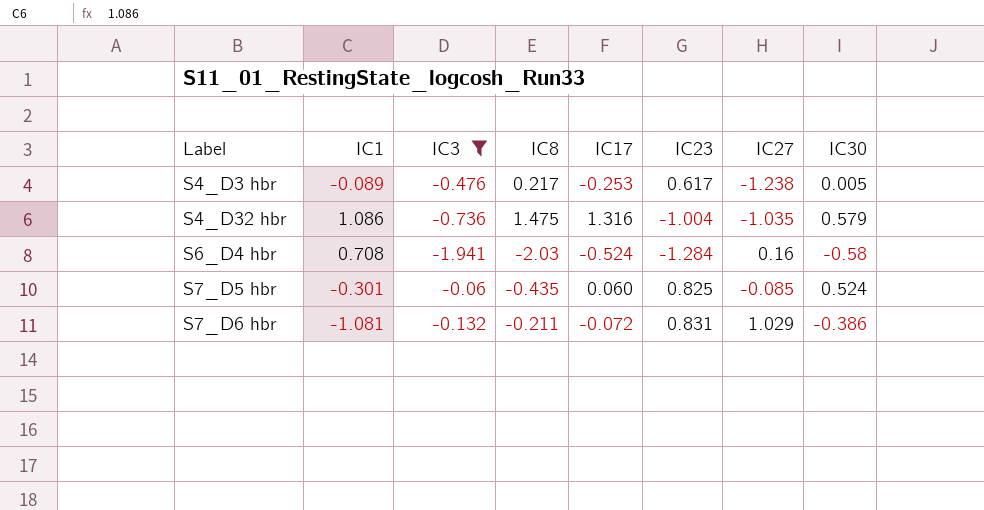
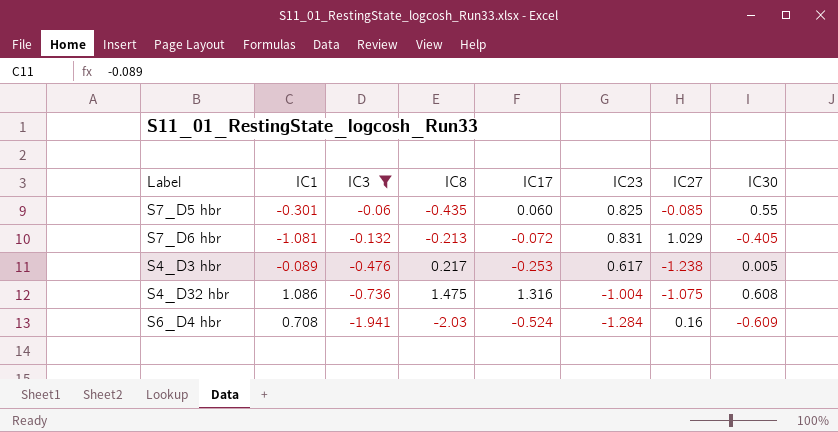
row order: Label ascending -> IC3 descending
S7_D5 hbr | IC30: 0.524 -> 0.55
S7_D6 hbr | IC8: -0.211 -> -0.213
S7_D6 hbr | IC30: -0.386 -> -0.405
S4_D32 hbr | IC27: -1.035 -> -1.075
S4_D32 hbr | IC30: 0.579 -> 0.608
S6_D4 hbr | IC30: -0.58 -> -0.609

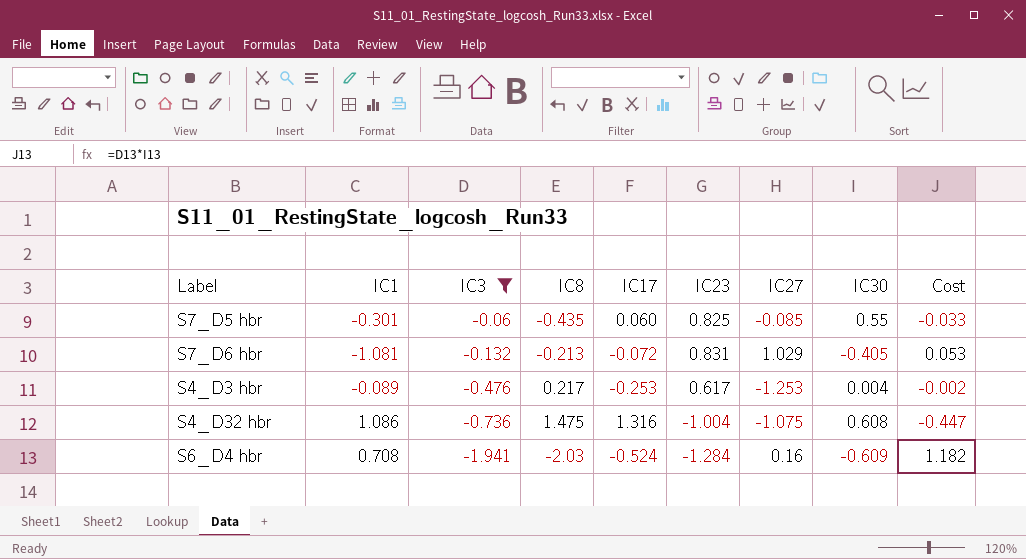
column Cost | formula: none -> [IC3] * [IC30]
S4_D3 hbr | IC27: -1.238 -> -1.253
S4_D3 hbr | IC30: 0.005 -> 0.004

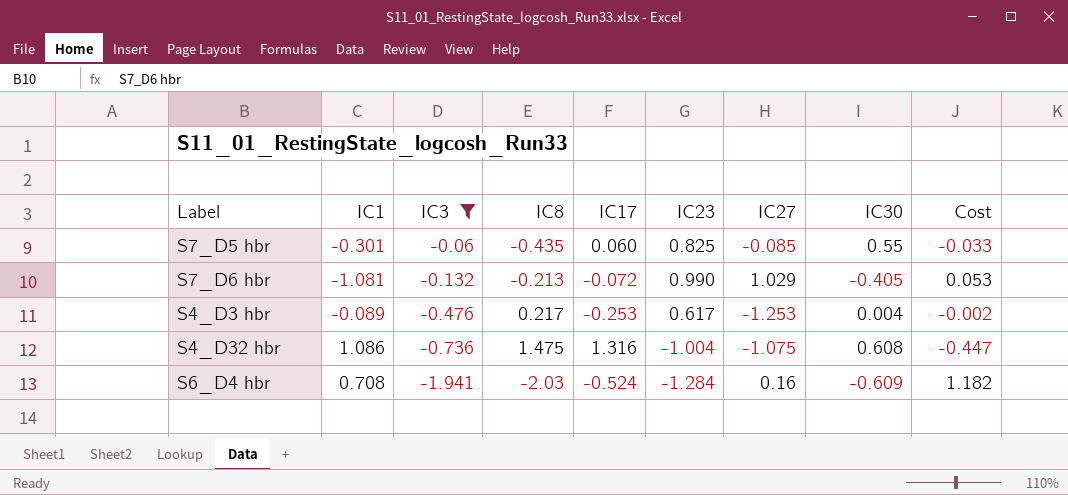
S7_D6 hbr | IC23: 0.831 -> 0.990

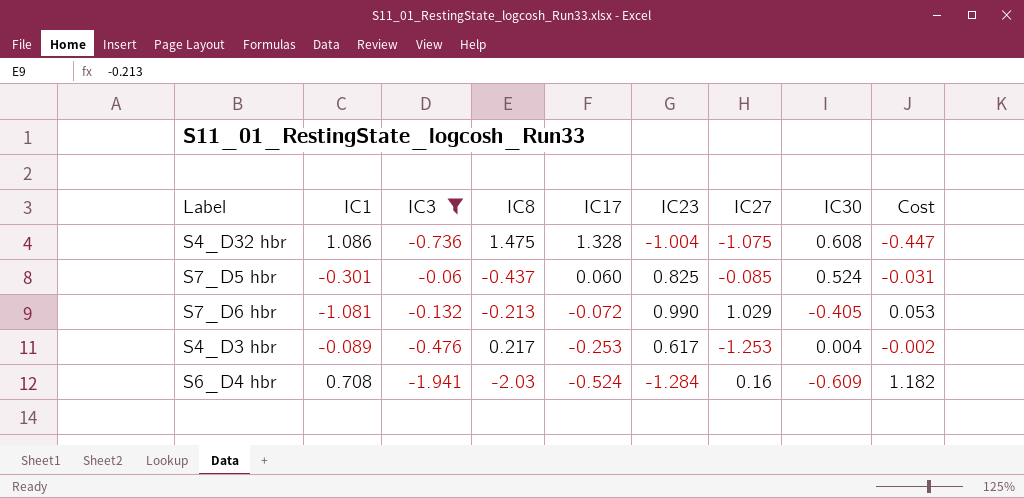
row order: IC3 descending -> IC17 descending
S4_D32 hbr | IC17: 1.316 -> 1.328
S7_D5 hbr | IC8: -0.435 -> -0.437
S7_D5 hbr | IC30: 0.55 -> 0.524
S7_D5 hbr | Cost: -0.033 -> -0.031

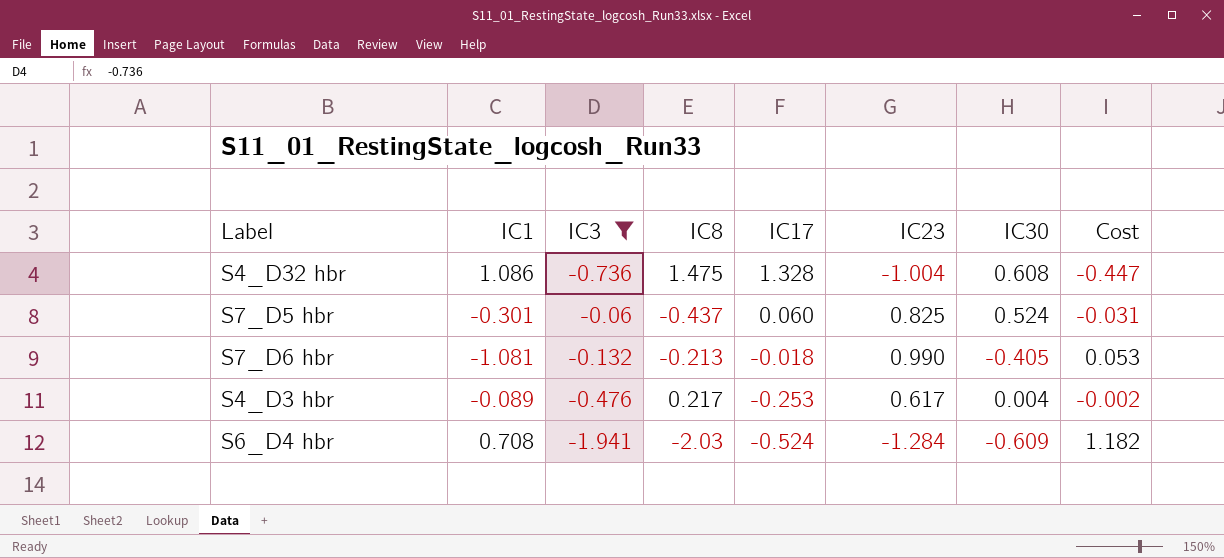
column IC27 | position: 7 -> none
S7_D6 hbr | IC17: -0.072 -> -0.018

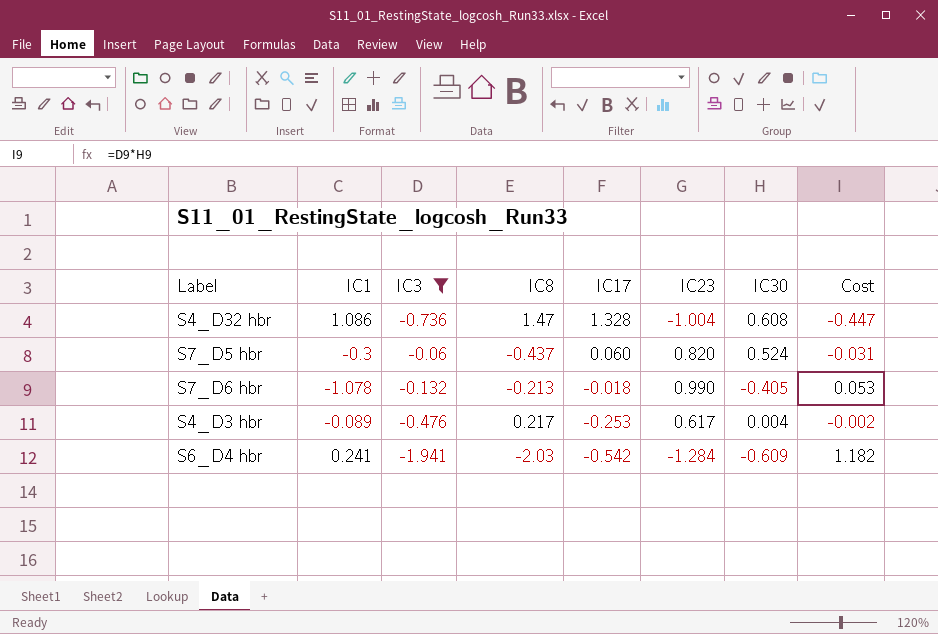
S4_D32 hbr | IC8: 1.475 -> 1.47
S7_D5 hbr | IC1: -0.301 -> -0.3
S7_D5 hbr | IC23: 0.825 -> 0.820
S7_D6 hbr | IC1: -1.081 -> -1.078
S6_D4 hbr | IC1: 0.708 -> 0.241
S6_D4 hbr | IC17: -0.524 -> -0.542

